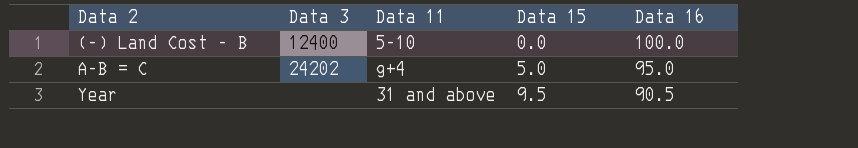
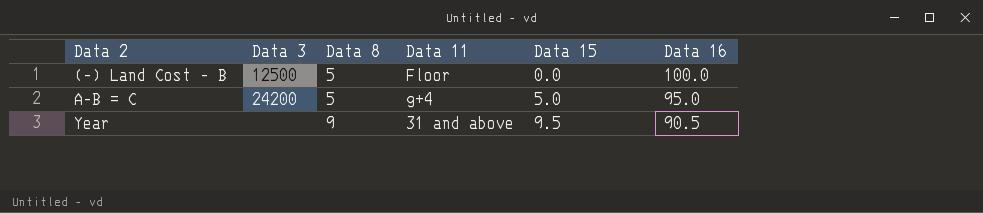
column Data 8 | position: none -> 3
(-) Land Cost - B | Data 3: 12400 -> 12500
(-) Land Cost - B | Data 11: 5-10 -> Floor
A-B = C | Data 3: 24202 -> 24200

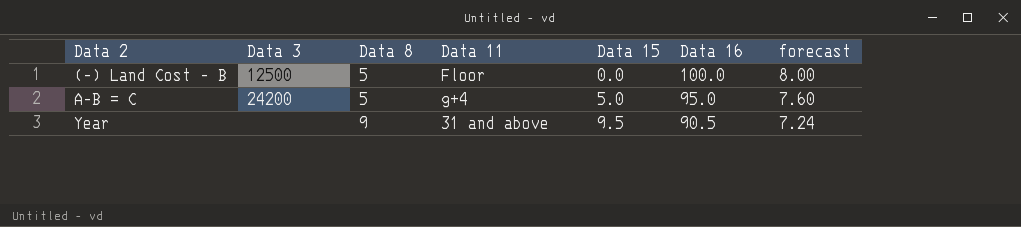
column forecast | formula: none -> [Data 16] * 0.08

